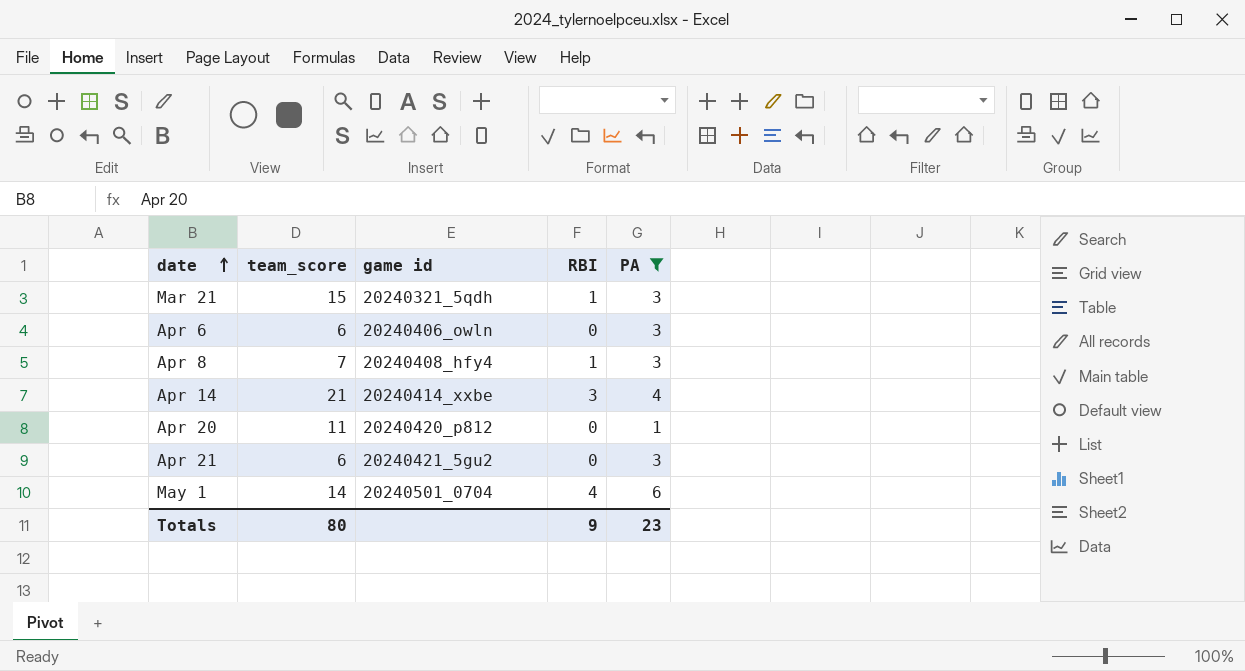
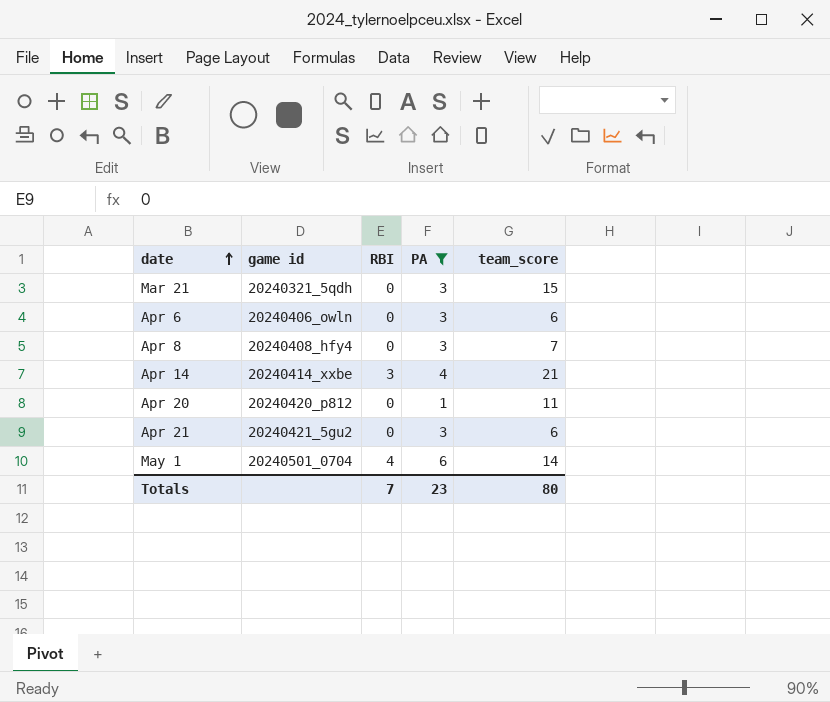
column team_score | position: 2 -> 5
Mar 21 | RBI: 1 -> 0
Apr 8 | RBI: 1 -> 0
Totals | RBI: 9 -> 7

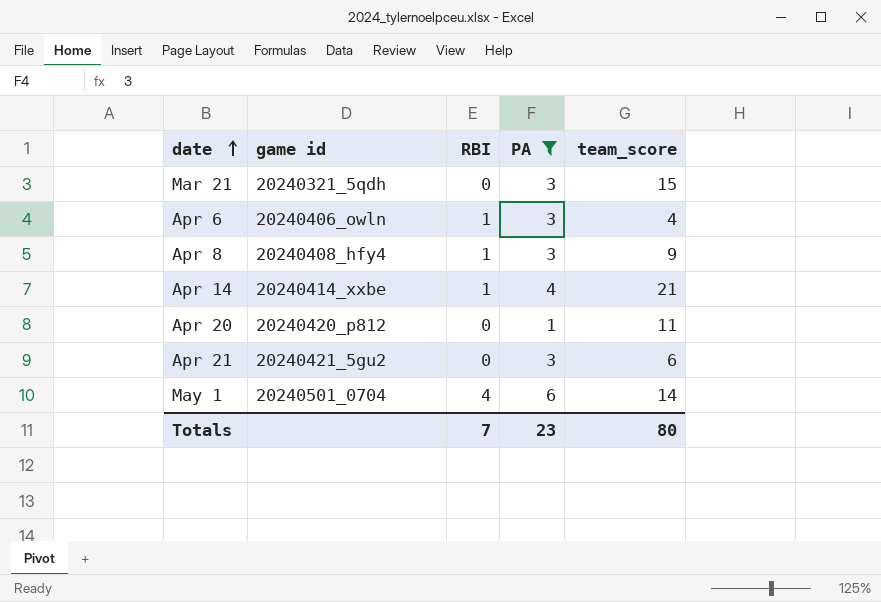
Apr 6 | RBI: 0 -> 1
Apr 6 | team_score: 6 -> 4
Apr 8 | RBI: 0 -> 1
Apr 8 | team_score: 7 -> 9
Apr 14 | RBI: 3 -> 1

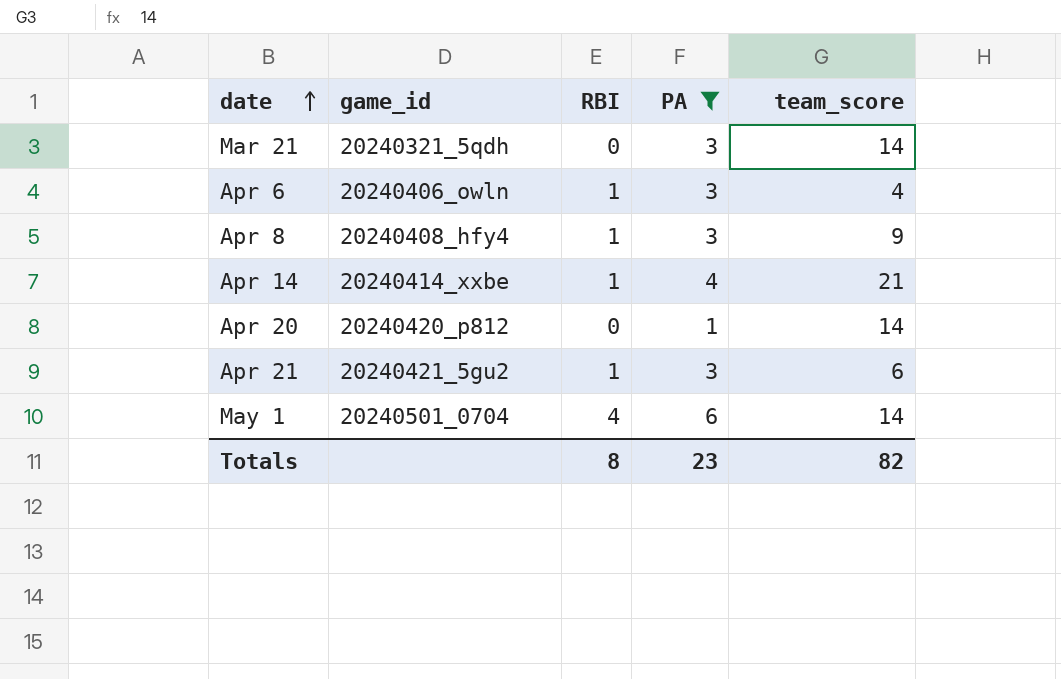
column name: game id -> game_id
Mar 21 | team_score: 15 -> 14
Apr 20 | team_score: 11 -> 14
Apr 21 | RBI: 0 -> 1
Totals | RBI: 7 -> 8
Totals | team_score: 80 -> 82

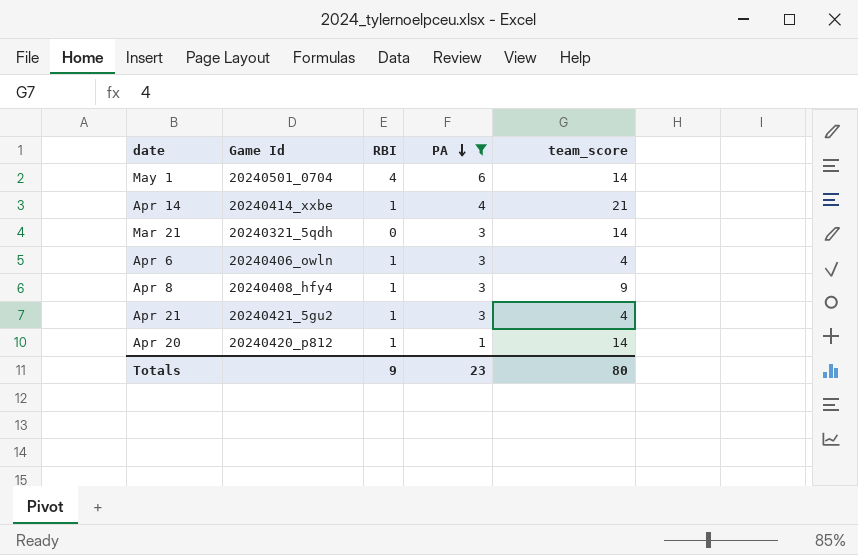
row order: date ascending -> PA descending
column name: game_id -> Game Id
Apr 21 | team_score: 6 -> 4
Apr 20 | RBI: 0 -> 1
Totals | RBI: 8 -> 9
Totals | team_score: 82 -> 80

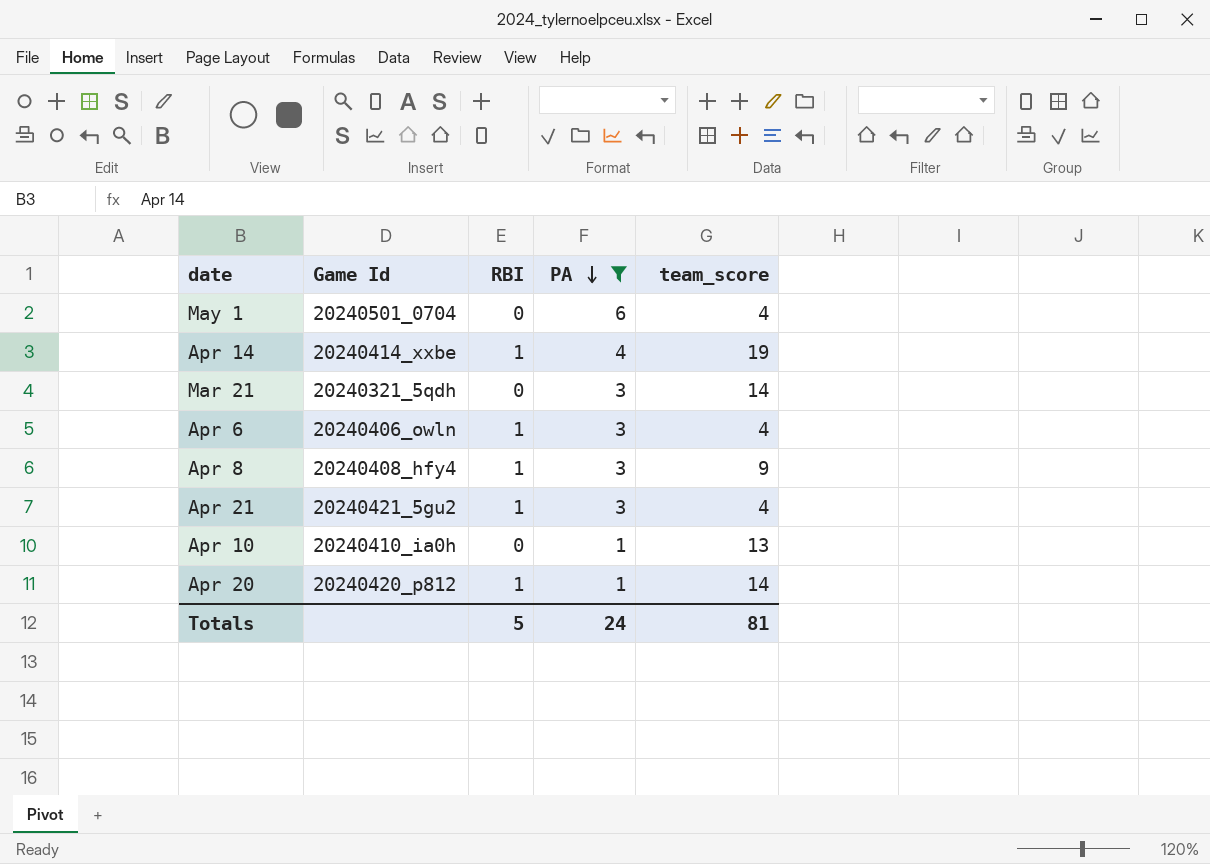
May 1 | RBI: 4 -> 0
May 1 | team_score: 14 -> 4
Apr 14 | team_score: 21 -> 19
row Apr 10: none -> 20240410_ia0h | 0 | 1 | 13
Totals | RBI: 9 -> 5
Totals | PA: 23 -> 24
Totals | team_score: 80 -> 81

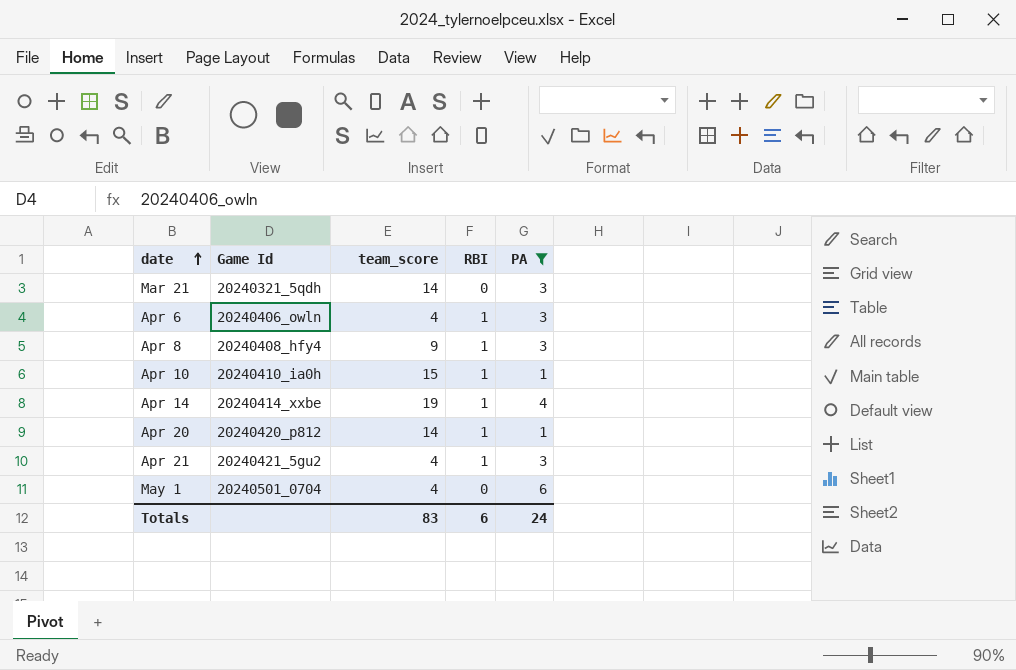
row order: PA descending -> date ascending
column team_score | position: 5 -> 3
Apr 10 | team_score: 13 -> 15
Apr 10 | RBI: 0 -> 1
Totals | team_score: 81 -> 83
Totals | RBI: 5 -> 6

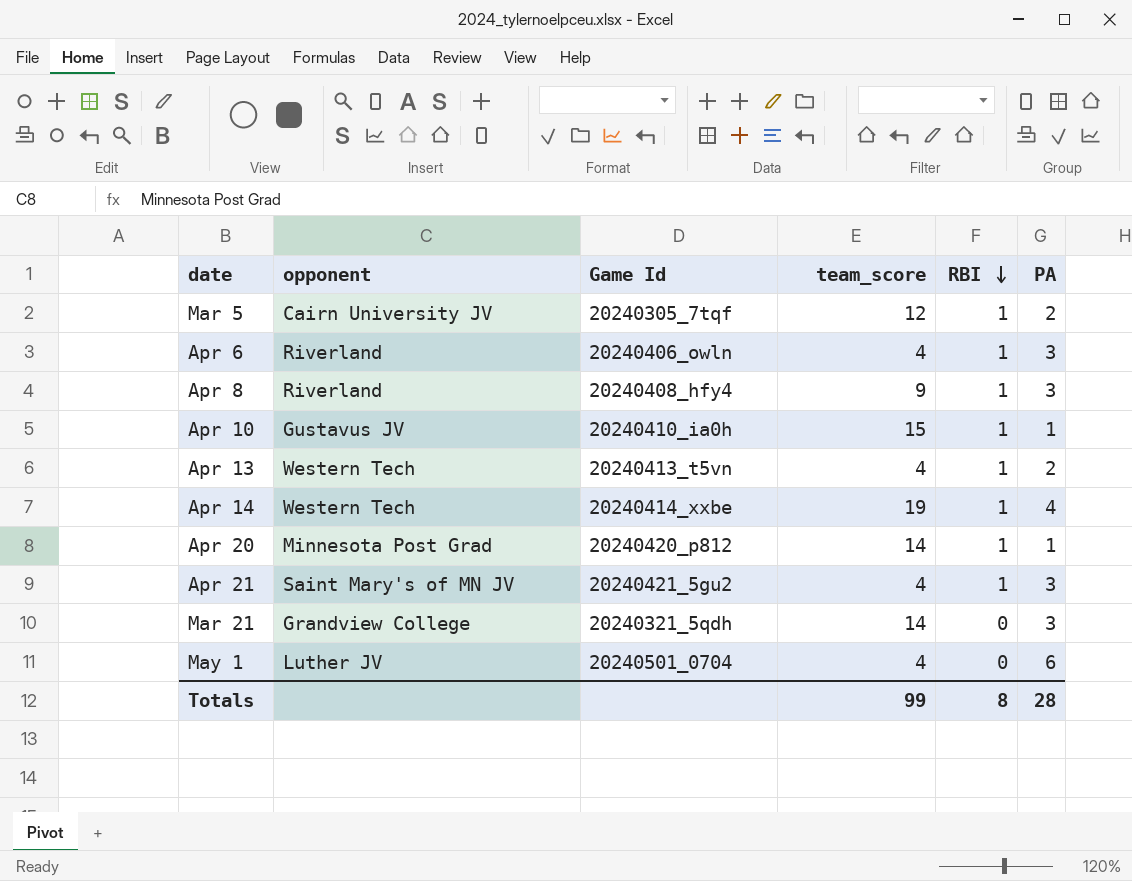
filter: PA != 2 -> none
row order: date ascending -> RBI descending
column opponent | position: none -> 2
Totals | team_score: 83 -> 99
Totals | RBI: 6 -> 8
Totals | PA: 24 -> 28

